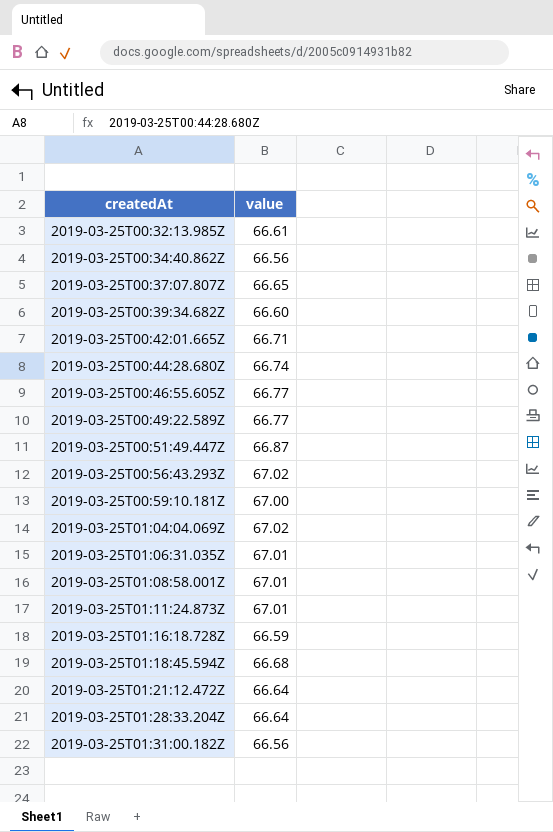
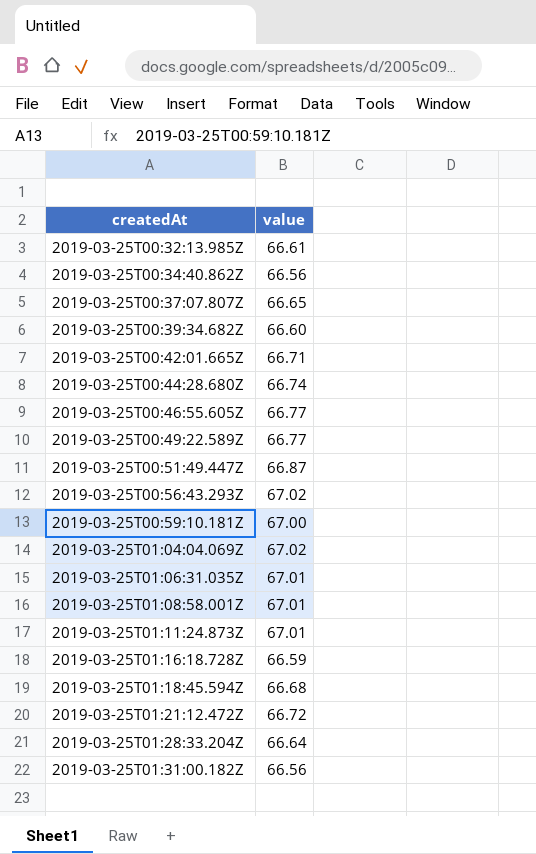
2019-03-25T01:21:12.472Z | value: 66.64 -> 66.72

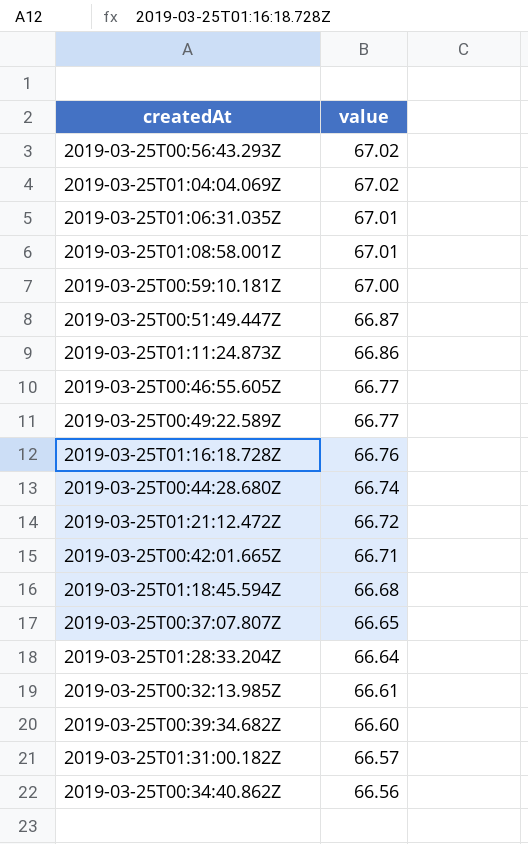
row order: createdAt ascending -> value descending
2019-03-25T01:11:24.873Z | value: 67.01 -> 66.86
2019-03-25T01:16:18.728Z | value: 66.59 -> 66.76
2019-03-25T01:31:00.182Z | value: 66.56 -> 66.57

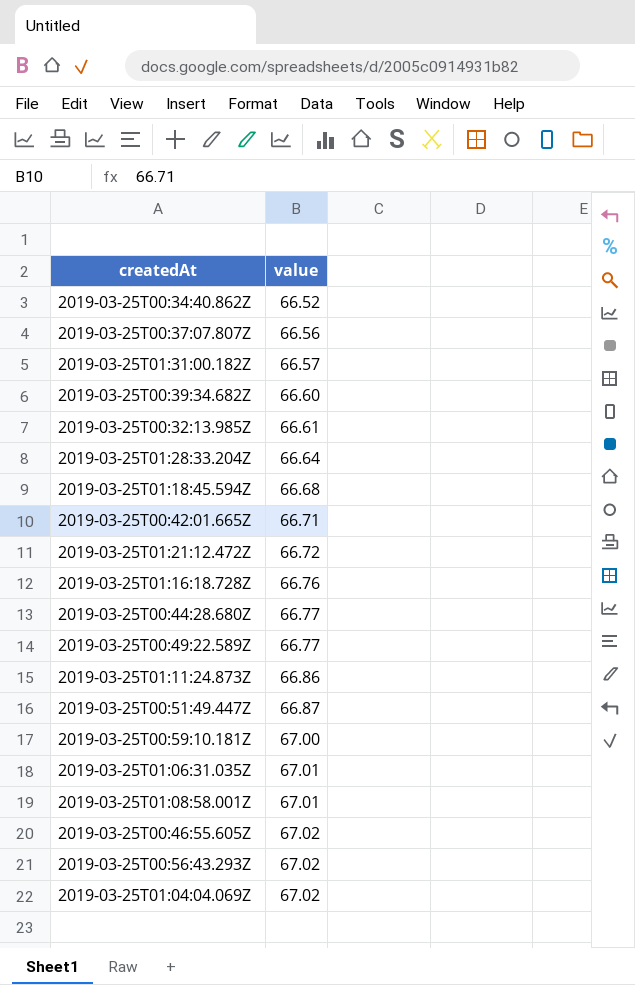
row order: value descending -> value ascending
2019-03-25T00:34:40.862Z | value: 66.56 -> 66.52
2019-03-25T00:37:07.807Z | value: 66.65 -> 66.56
2019-03-25T00:44:28.680Z | value: 66.74 -> 66.77
2019-03-25T00:46:55.605Z | value: 66.77 -> 67.02

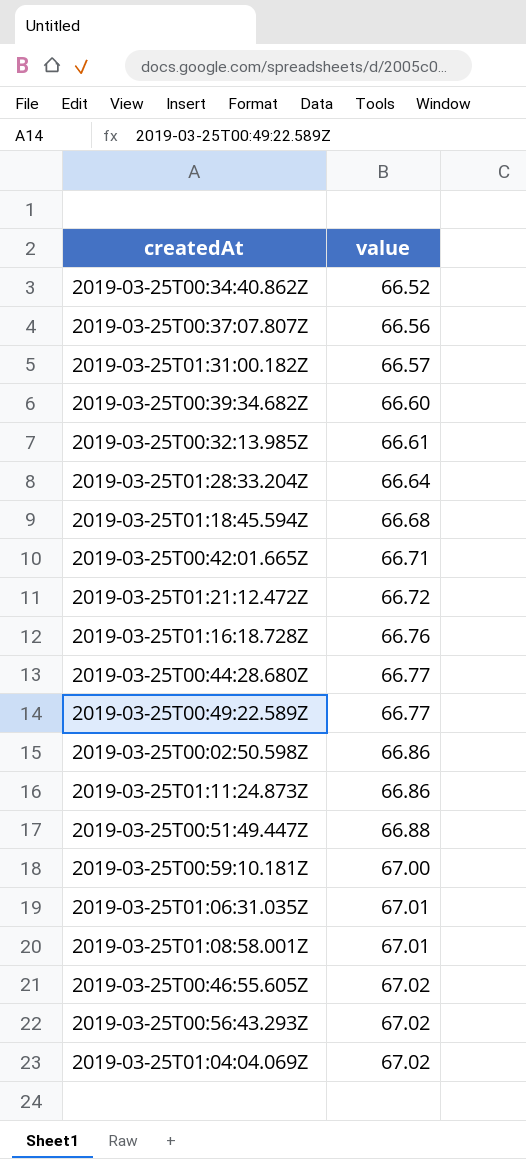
row 2019-03-25T00:02:50.598Z: none -> 66.86
2019-03-25T00:51:49.447Z | value: 66.87 -> 66.88

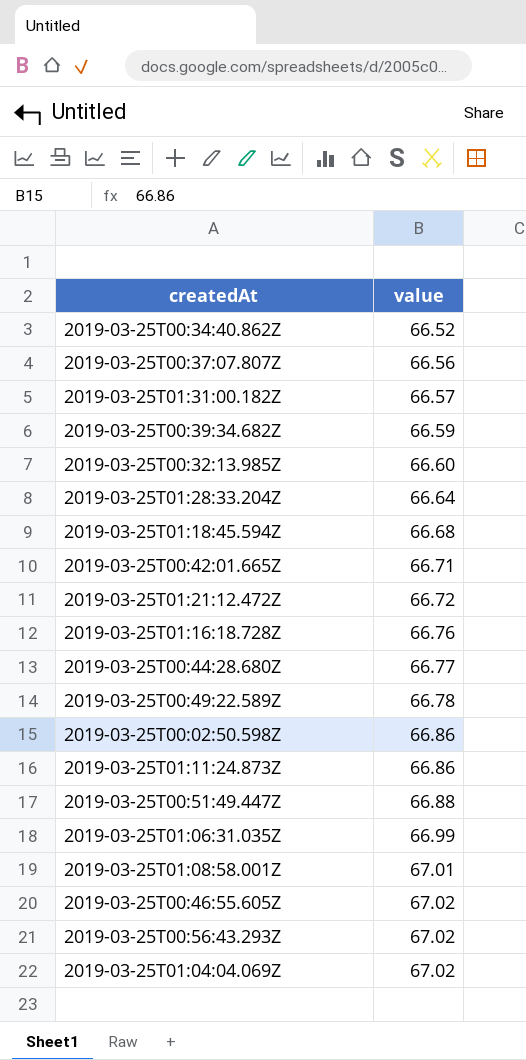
row 2019-03-25T00:59:10.181Z: 67.00 -> none
2019-03-25T00:39:34.682Z | value: 66.60 -> 66.59
2019-03-25T00:32:13.985Z | value: 66.61 -> 66.60
2019-03-25T00:49:22.589Z | value: 66.77 -> 66.78
2019-03-25T01:06:31.035Z | value: 67.01 -> 66.99

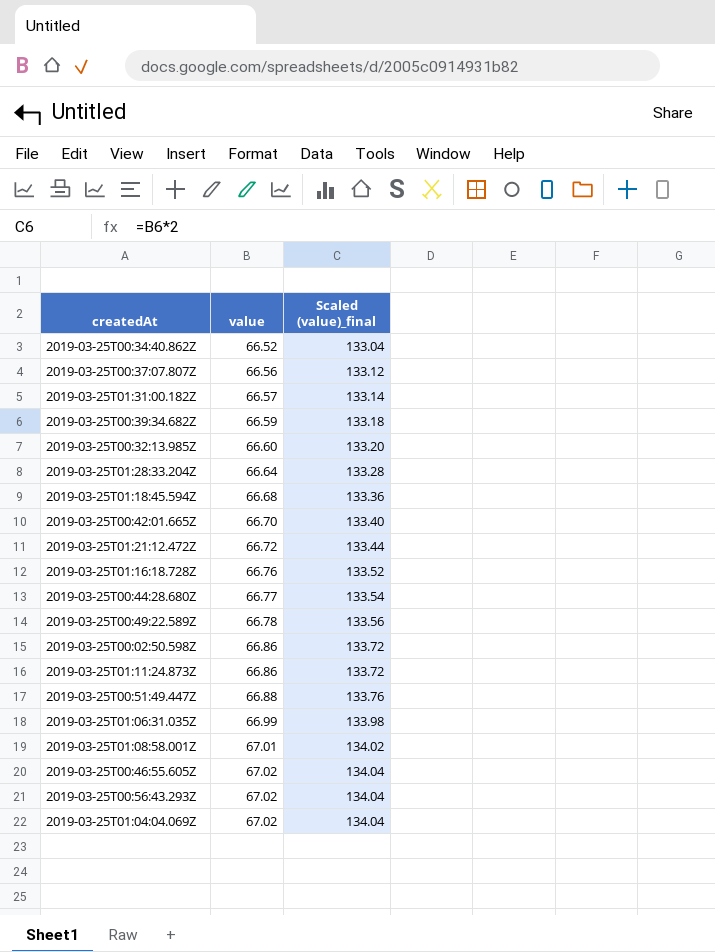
column Scaled (value)_final | formula: none -> [value] * 2
2019-03-25T00:42:01.665Z | value: 66.71 -> 66.70

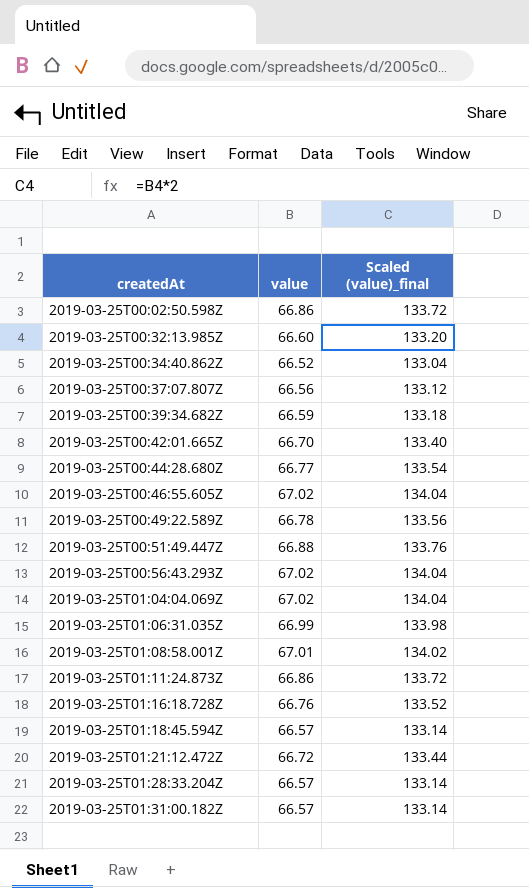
row order: value ascending -> createdAt ascending
2019-03-25T01:18:45.594Z | value: 66.68 -> 66.57
2019-03-25T01:18:45.594Z | Scaled (value)_final: 133.36 -> 133.14
2019-03-25T01:28:33.204Z | value: 66.64 -> 66.57
2019-03-25T01:28:33.204Z | Scaled (value)_final: 133.28 -> 133.14

